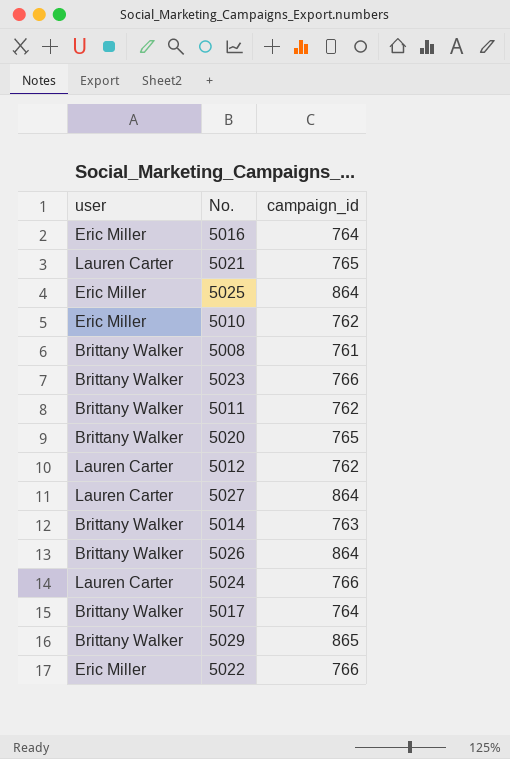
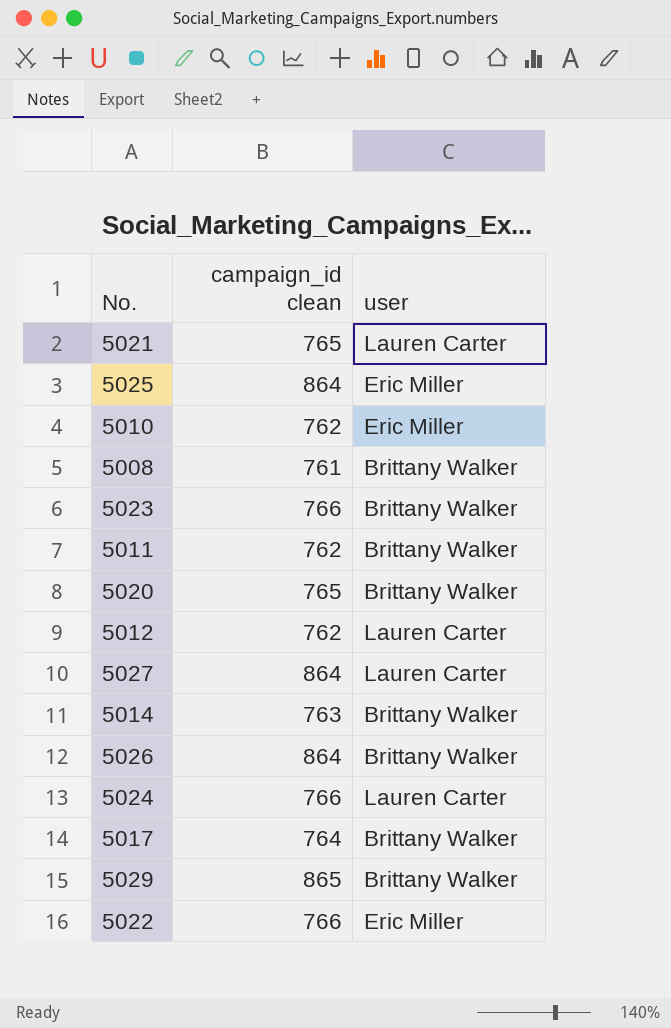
column name: campaign_id -> campaign_id clean
column user | position: 1 -> 3
row 5016: Eric Miller | 764 -> none

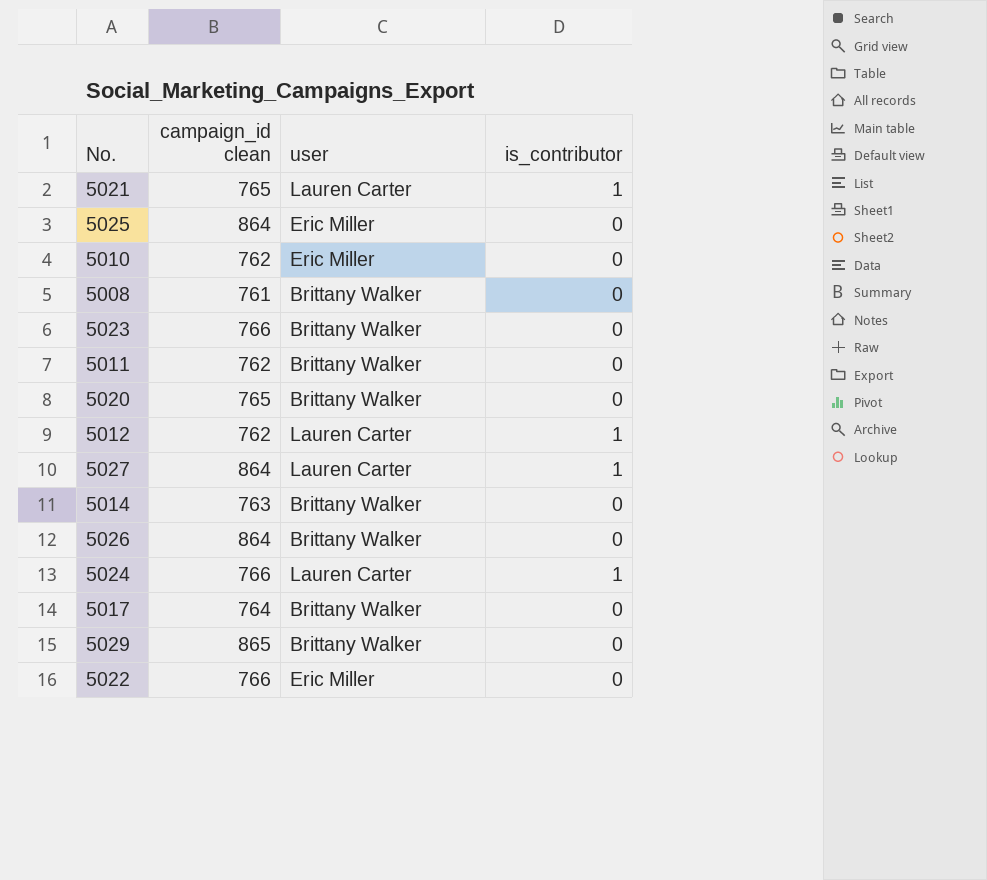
column is_contributor | position: none -> 4

